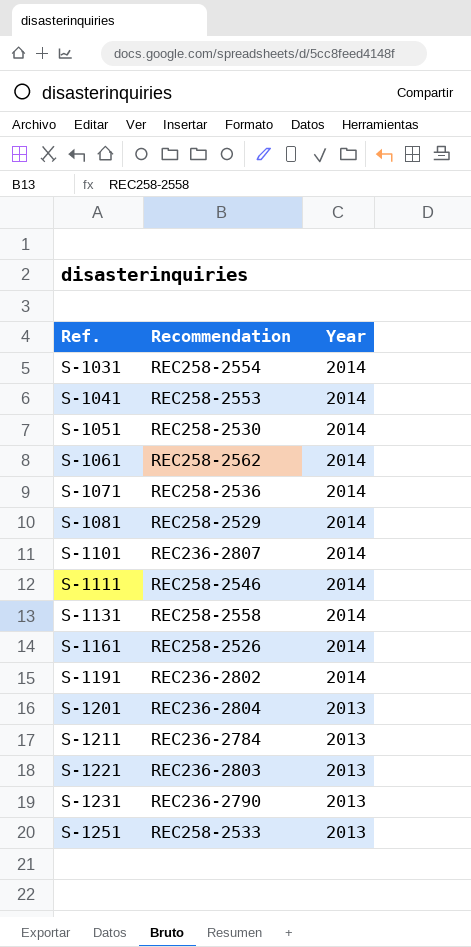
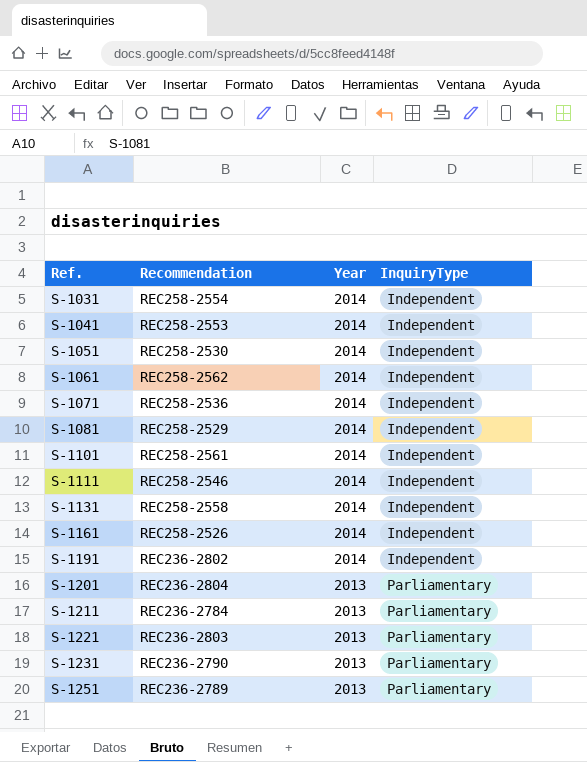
column InquiryType | position: none -> 4
S-1101 | Recommendation: REC236-2807 -> REC258-2561
S-1251 | Recommendation: REC258-2533 -> REC236-2789

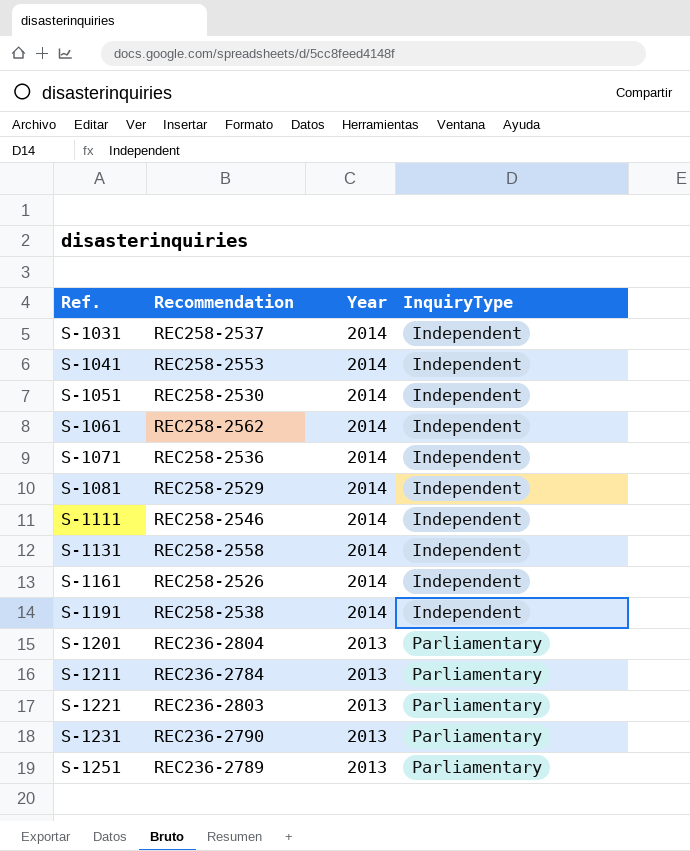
row S-1101: REC258-2561 | 2014 | Independent -> none
S-1031 | Recommendation: REC258-2554 -> REC258-2537
S-1191 | Recommendation: REC236-2802 -> REC258-2538

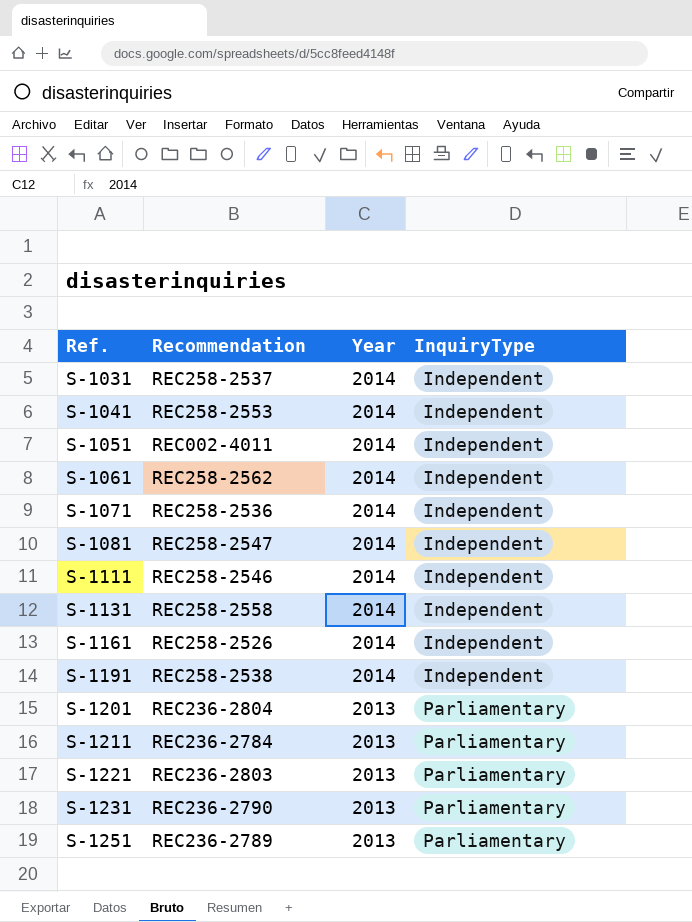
S-1051 | Recommendation: REC258-2530 -> REC002-4011
S-1081 | Recommendation: REC258-2529 -> REC258-2547

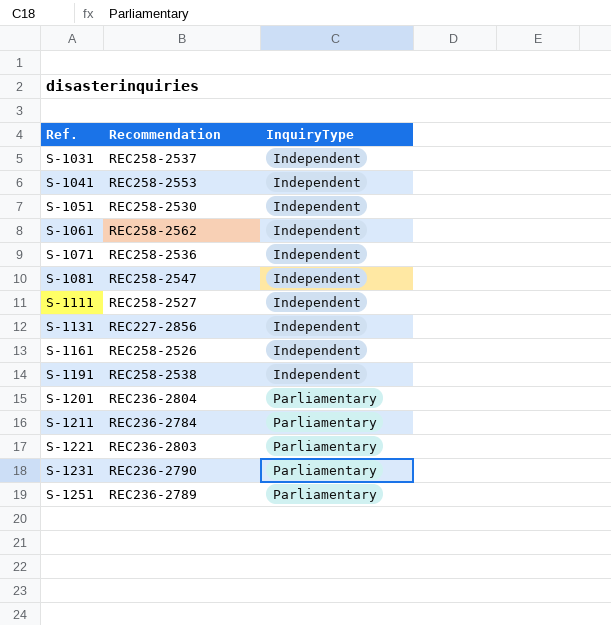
column Year | position: 3 -> none
S-1051 | Recommendation: REC002-4011 -> REC258-2530
S-1111 | Recommendation: REC258-2546 -> REC258-2527
S-1131 | Recommendation: REC258-2558 -> REC227-2856

